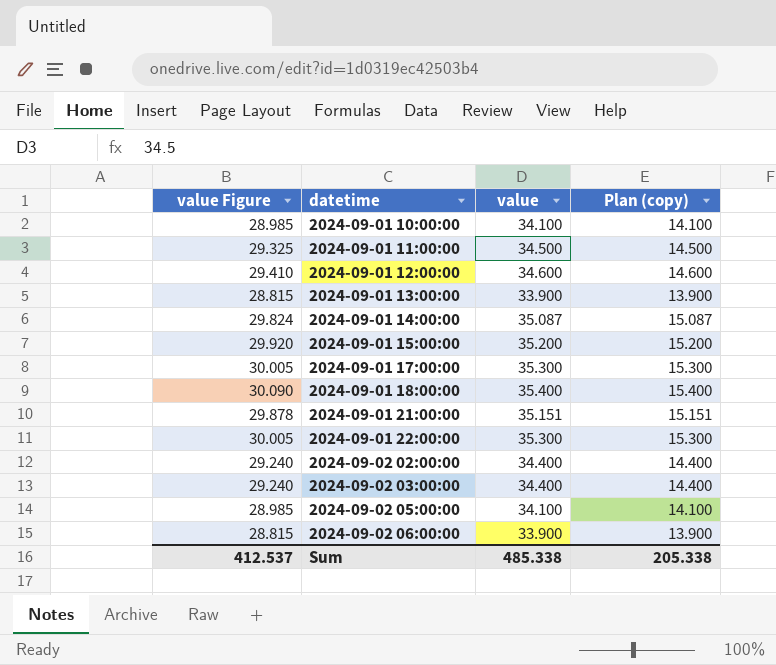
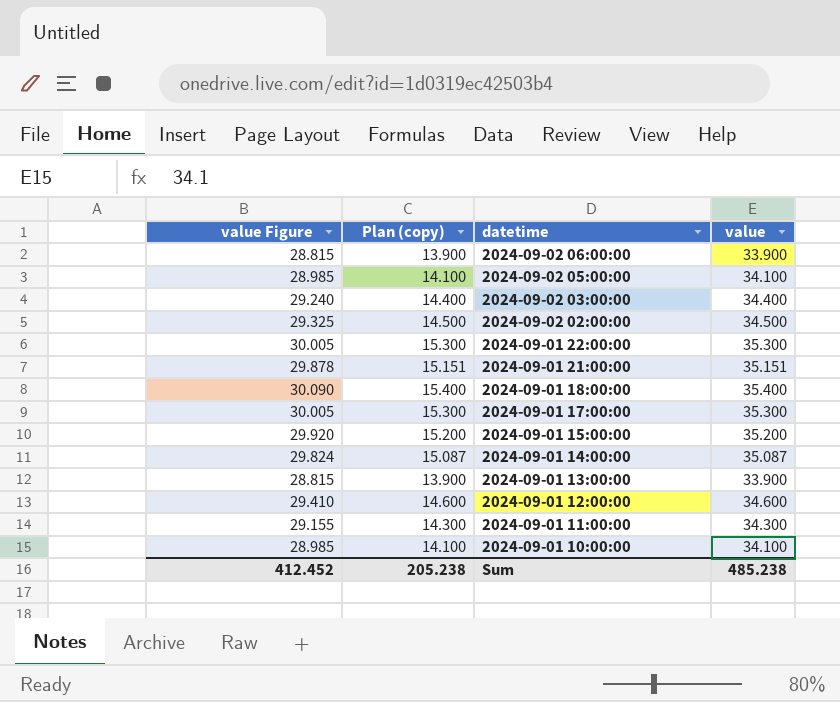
row order: datetime ascending -> datetime descending
column Plan (copy) | position: 4 -> 2
2024-09-02 02:00:00 | value Figure: 29.240 -> 29.325
2024-09-02 02:00:00 | Plan (copy): 14.400 -> 14.500
2024-09-02 02:00:00 | value: 34.400 -> 34.500
2024-09-01 11:00:00 | value Figure: 29.325 -> 29.155
2024-09-01 11:00:00 | Plan (copy): 14.500 -> 14.300
2024-09-01 11:00:00 | value: 34.500 -> 34.300
Sum | value Figure: 412.537 -> 412.452
Sum | Plan (copy): 205.338 -> 205.238
Sum | value: 485.338 -> 485.238

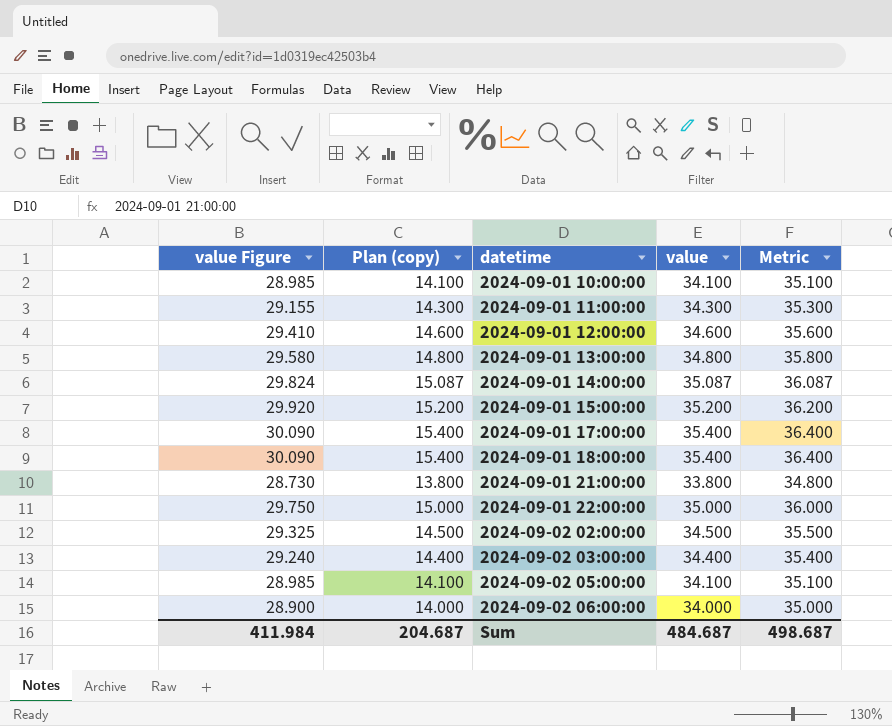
row order: datetime descending -> datetime ascending
column Metric | formula: none -> [value] + 1
2024-09-01 13:00:00 | value Figure: 28.815 -> 29.580
2024-09-01 13:00:00 | Plan (copy): 13.900 -> 14.800
2024-09-01 13:00:00 | value: 33.900 -> 34.800
2024-09-01 17:00:00 | value Figure: 30.005 -> 30.090
2024-09-01 17:00:00 | Plan (copy): 15.300 -> 15.400
2024-09-01 17:00:00 | value: 35.300 -> 35.400
2024-09-01 21:00:00 | value Figure: 29.878 -> 28.730
2024-09-01 21:00:00 | Plan (copy): 15.151 -> 13.800
2024-09-01 21:00:00 | value: 35.151 -> 33.800
2024-09-01 22:00:00 | value Figure: 30.005 -> 29.750
2024-09-01 22:00:00 | Plan (copy): 15.300 -> 15.000
2024-09-01 22:00:00 | value: 35.300 -> 35.000
2024-09-02 06:00:00 | value Figure: 28.815 -> 28.900
2024-09-02 06:00:00 | Plan (copy): 13.900 -> 14.000
2024-09-02 06:00:00 | value: 33.900 -> 34.000
Sum | value Figure: 412.452 -> 411.984
Sum | Plan (copy): 205.238 -> 204.687
Sum | value: 485.238 -> 484.687

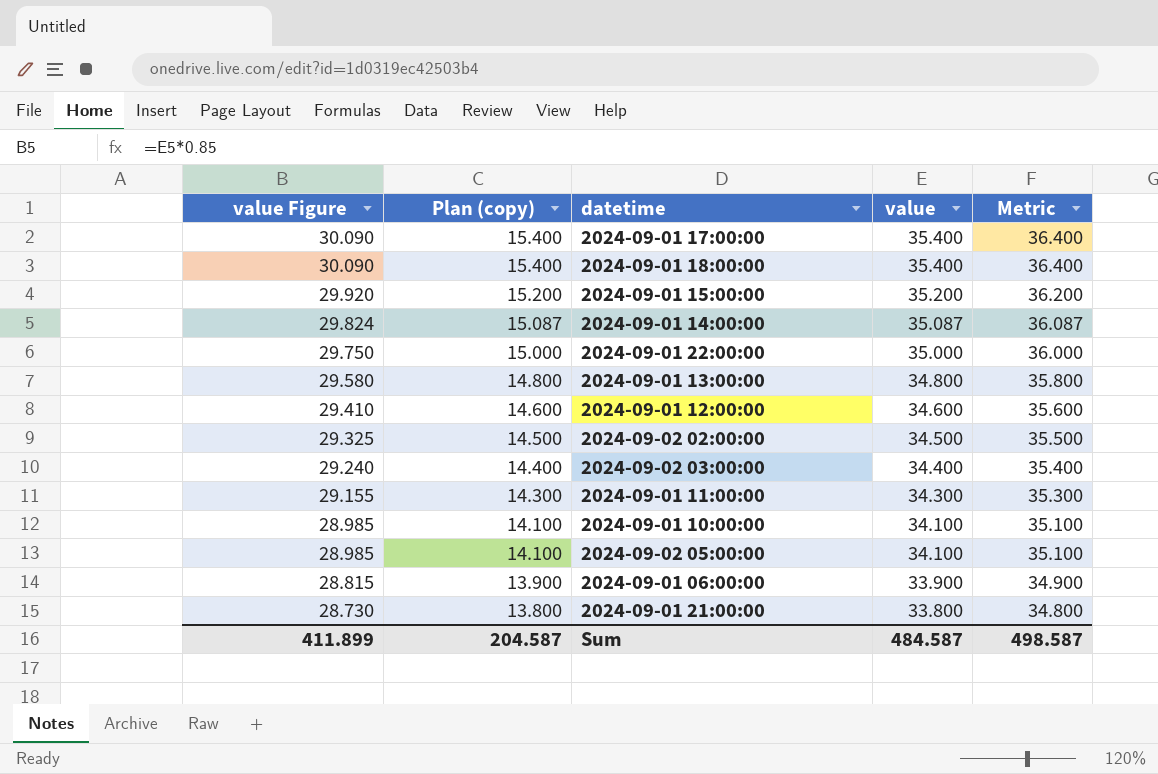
row order: datetime ascending -> value Figure descending
row 2024-09-02 06:00:00: 28.900 | 14.000 | 34.000 | 35.000 -> none
row 2024-09-01 06:00:00: none -> 28.815 | 13.900 | 33.900 | 34.900
Sum | value Figure: 411.984 -> 411.899
Sum | Plan (copy): 204.687 -> 204.587
Sum | value: 484.687 -> 484.587
Sum | Metric: 498.687 -> 498.587

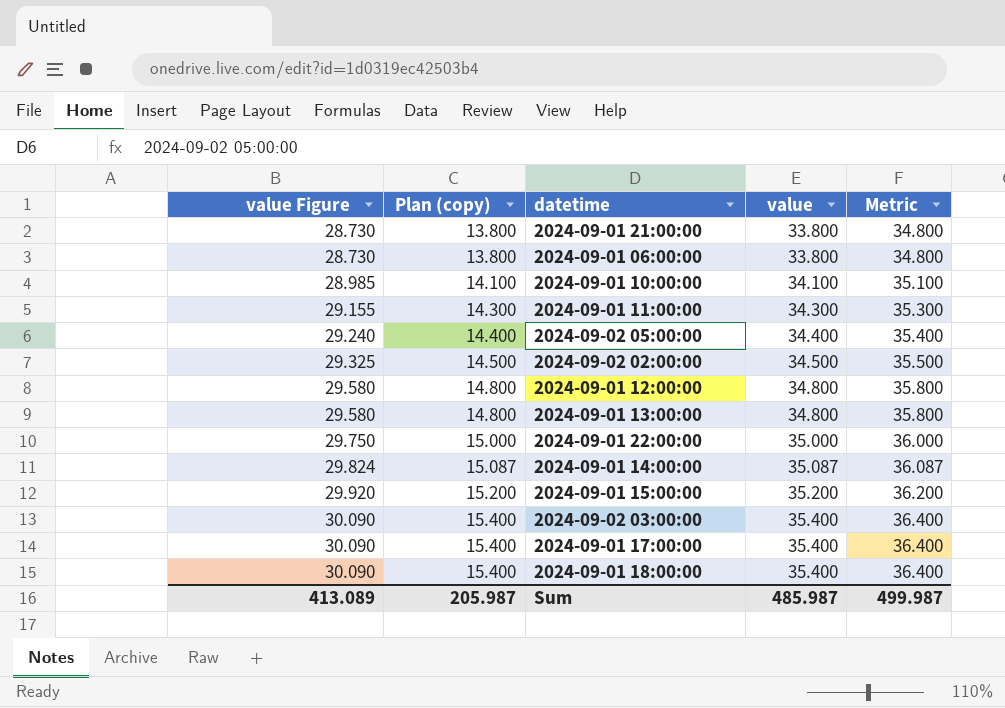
row order: value Figure descending -> value Figure ascending
2024-09-01 06:00:00 | value Figure: 28.815 -> 28.730
2024-09-01 06:00:00 | Plan (copy): 13.900 -> 13.800
2024-09-01 06:00:00 | value: 33.900 -> 33.800
2024-09-01 06:00:00 | Metric: 34.900 -> 34.800
2024-09-02 05:00:00 | value Figure: 28.985 -> 29.240
2024-09-02 05:00:00 | Plan (copy): 14.100 -> 14.400
2024-09-02 05:00:00 | value: 34.100 -> 34.400
2024-09-02 05:00:00 | Metric: 35.100 -> 35.400
2024-09-01 12:00:00 | value Figure: 29.410 -> 29.580
2024-09-01 12:00:00 | Plan (copy): 14.600 -> 14.800
2024-09-01 12:00:00 | value: 34.600 -> 34.800
2024-09-01 12:00:00 | Metric: 35.600 -> 35.800
2024-09-02 03:00:00 | value Figure: 29.240 -> 30.090
2024-09-02 03:00:00 | Plan (copy): 14.400 -> 15.400
2024-09-02 03:00:00 | value: 34.400 -> 35.400
2024-09-02 03:00:00 | Metric: 35.400 -> 36.400
Sum | value Figure: 411.899 -> 413.089
Sum | Plan (copy): 204.587 -> 205.987
Sum | value: 484.587 -> 485.987
Sum | Metric: 498.587 -> 499.987

